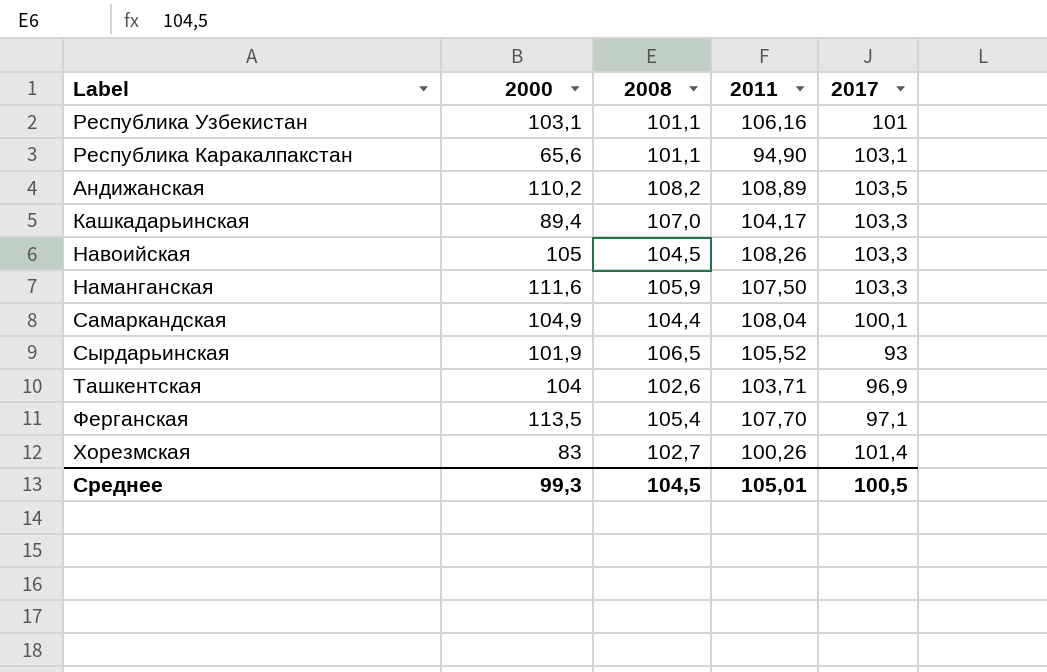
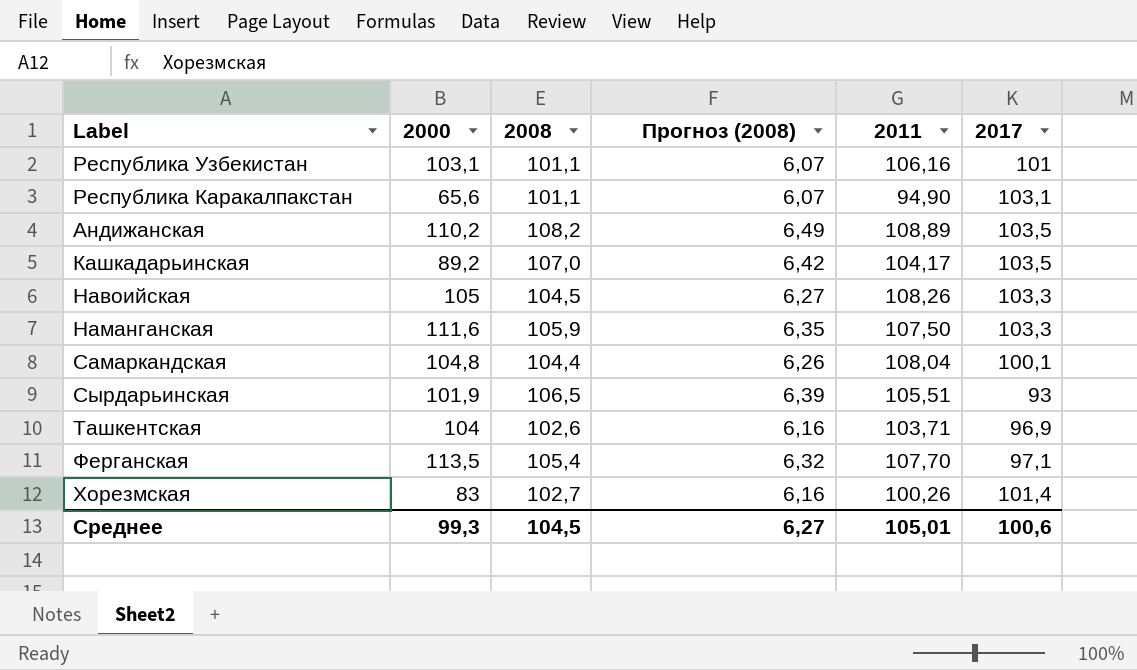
column Прогноз (2008) | formula: none -> [2008] * 0,06
Кашкадарьинская | 2000: 89,4 -> 89,2
Кашкадарьинская | 2017: 103,3 -> 103,5
Самаркандская | 2000: 104,9 -> 104,8
Сырдарьинская | 2011: 105,52 -> 105,51
Среднее | 2017: 100,5 -> 100,6

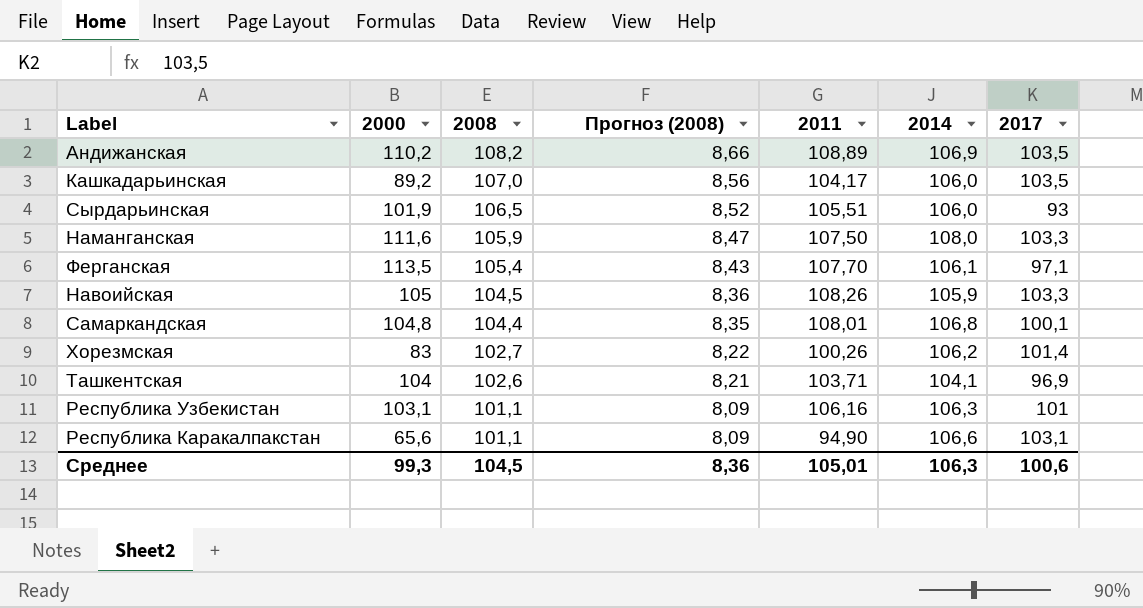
row order: none -> 2008 descending
column Прогноз (2008) | formula: [2008] * 0,06 -> [2008] * 0,08
column 2014 | position: none -> 6
Самаркандская | 2011: 108,04 -> 108,01
Среднее | Прогноз (2008): 6,27 -> 8,36

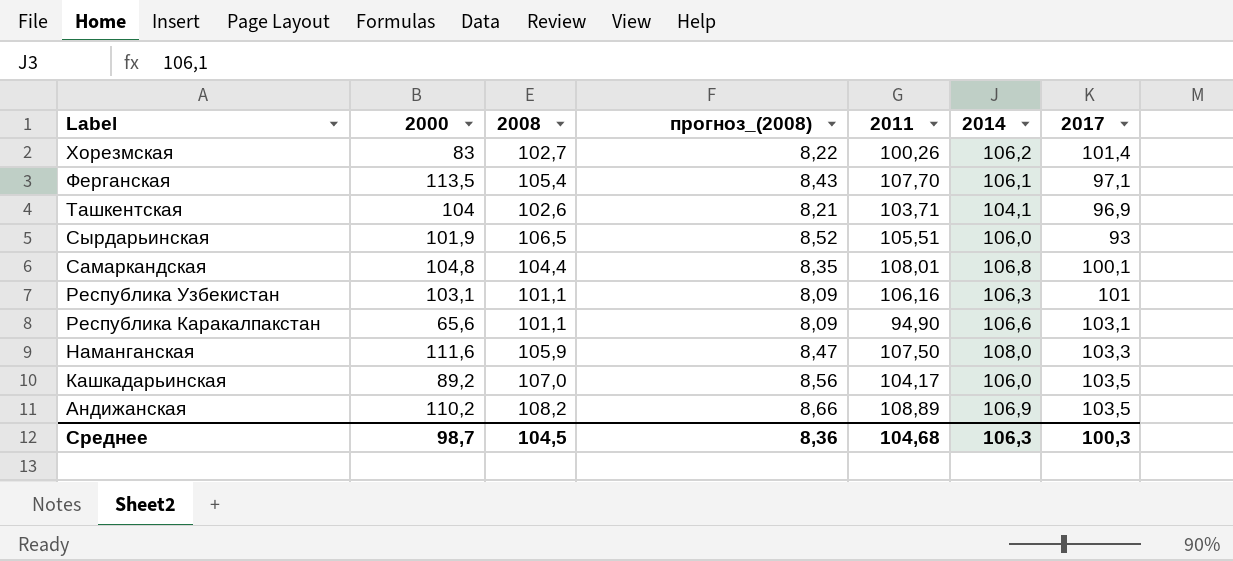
row order: 2008 descending -> Label descending
column name: Прогноз (2008) -> прогноз_(2008)
row Навоийская: 105 | 104,5 | 8,36 | 108,26 | 105,9 | 103,3 -> none
Среднее | 2000: 99,3 -> 98,7
Среднее | 2011: 105,01 -> 104,68
Среднее | 2017: 100,6 -> 100,3

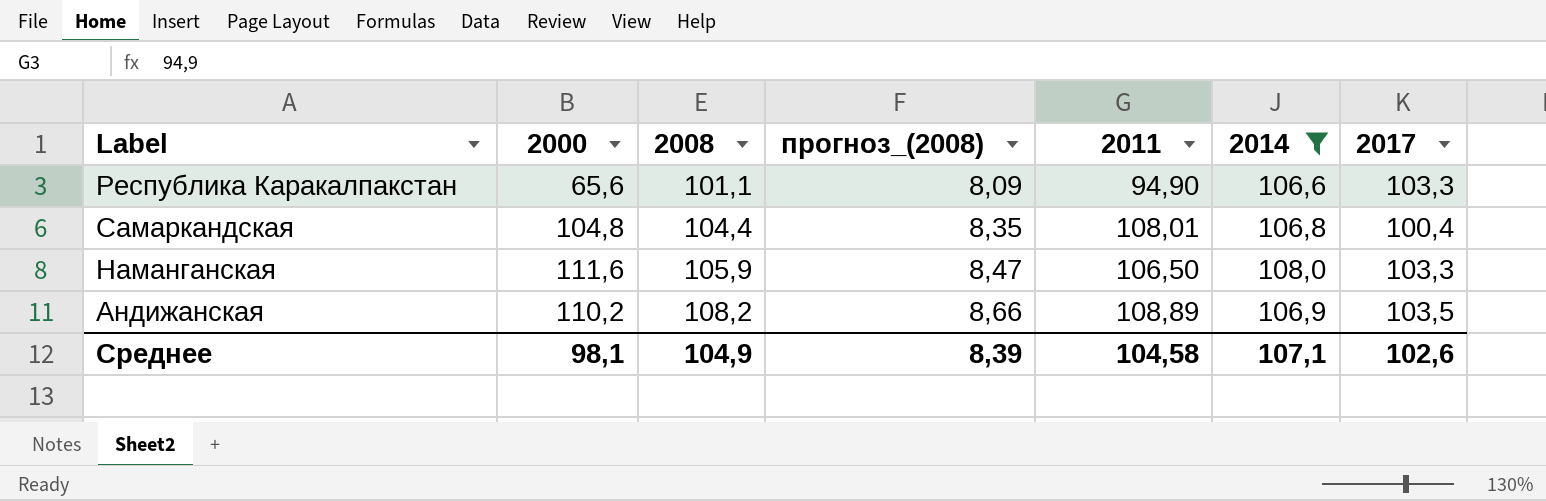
filter: none -> 2014 >= 106,6
row order: Label descending -> 2008 ascending
Республика Каракалпакстан | 2017: 103,1 -> 103,3
Самаркандская | 2017: 100,1 -> 100,4
Наманганская | 2011: 107,50 -> 106,50
Среднее | 2000: 98,7 -> 98,1
Среднее | 2008: 104,5 -> 104,9
Среднее | прогноз_(2008): 8,36 -> 8,39
Среднее | 2011: 104,68 -> 104,58
Среднее | 2014: 106,3 -> 107,1
Среднее | 2017: 100,3 -> 102,6

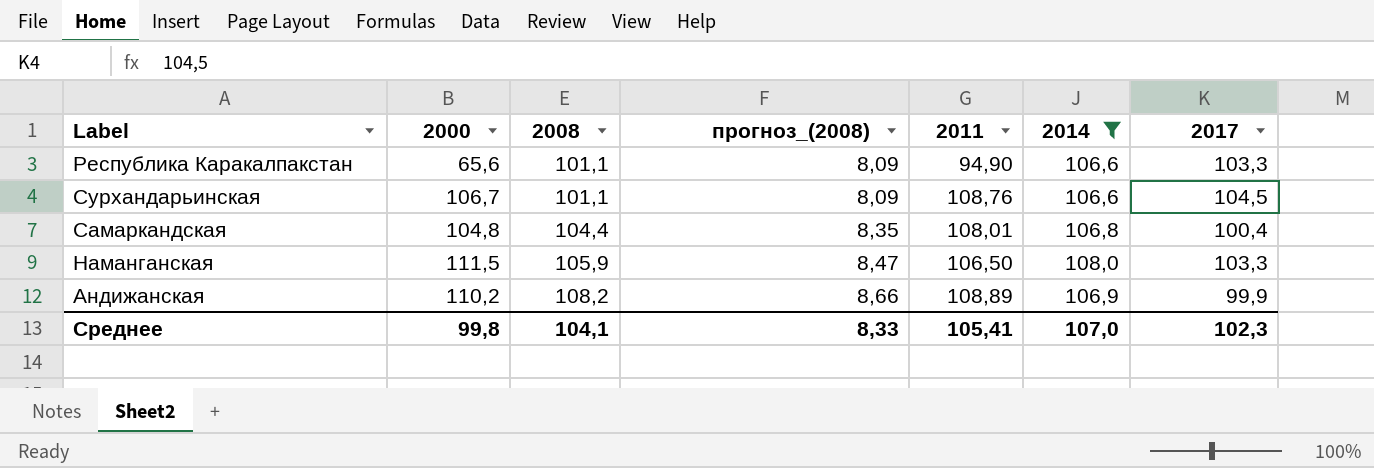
row Сурхандарьинская: none -> 106,7 | 101,1 | 8,09 | 108,76 | 106,6 | 104,5
Наманганская | 2000: 111,6 -> 111,5
Андижанская | 2017: 103,5 -> 99,9
Среднее | 2000: 98,1 -> 99,8
Среднее | 2008: 104,9 -> 104,1
Среднее | прогноз_(2008): 8,39 -> 8,33
Среднее | 2011: 104,58 -> 105,41
Среднее | 2014: 107,1 -> 107,0
Среднее | 2017: 102,6 -> 102,3

